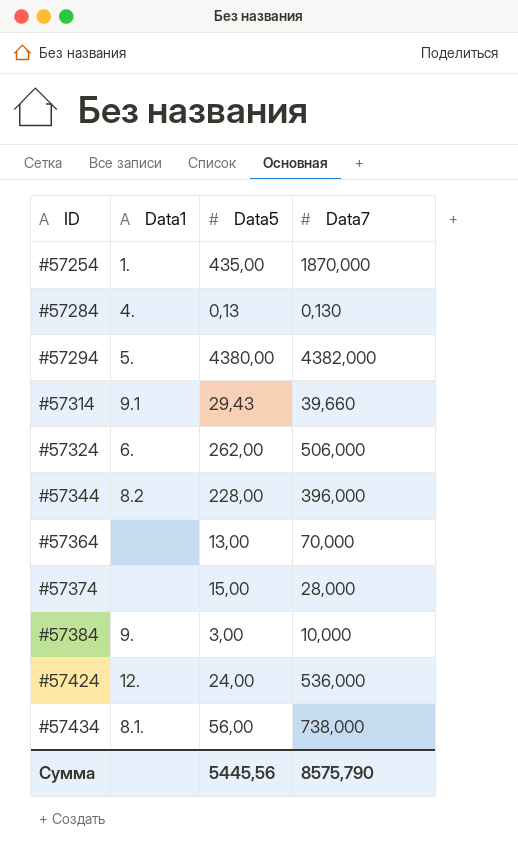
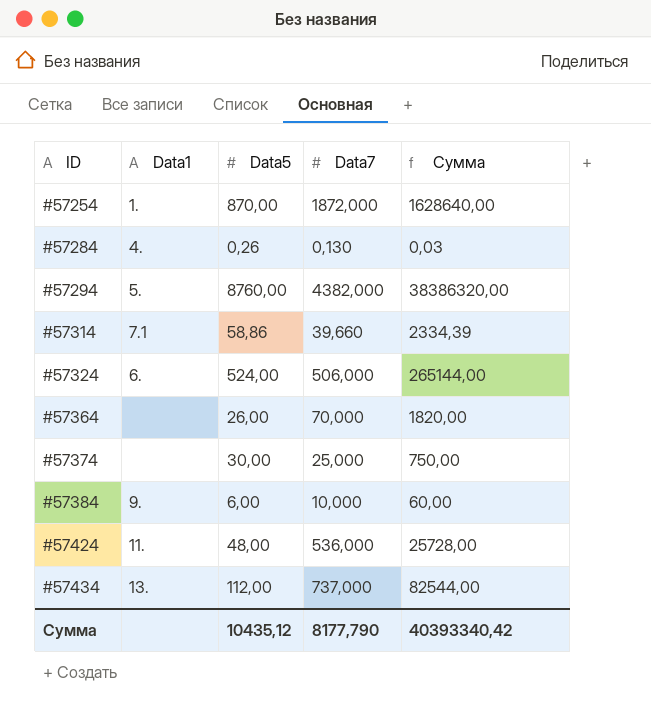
column Сумма | formula: none -> [Data5] * [Data7]
row #57344: 8.2 | 228,00 | 396,000 -> none
#57254 | Data5: 435,00 -> 870,00
#57254 | Data7: 1870,000 -> 1872,000
#57284 | Data5: 0,13 -> 0,26
#57294 | Data5: 4380,00 -> 8760,00
#57314 | Data1: 9.1 -> 7.1
#57314 | Data5: 29,43 -> 58,86
#57324 | Data5: 262,00 -> 524,00
#57364 | Data5: 13,00 -> 26,00
#57374 | Data5: 15,00 -> 30,00
#57374 | Data7: 28,000 -> 25,000
#57384 | Data5: 3,00 -> 6,00
#57424 | Data1: 12. -> 11.
#57424 | Data5: 24,00 -> 48,00
#57434 | Data1: 8.1. -> 13.
#57434 | Data5: 56,00 -> 112,00
#57434 | Data7: 738,000 -> 737,000
Сумма | Data5: 5445,56 -> 10435,12
Сумма | Data7: 8575,790 -> 8177,790

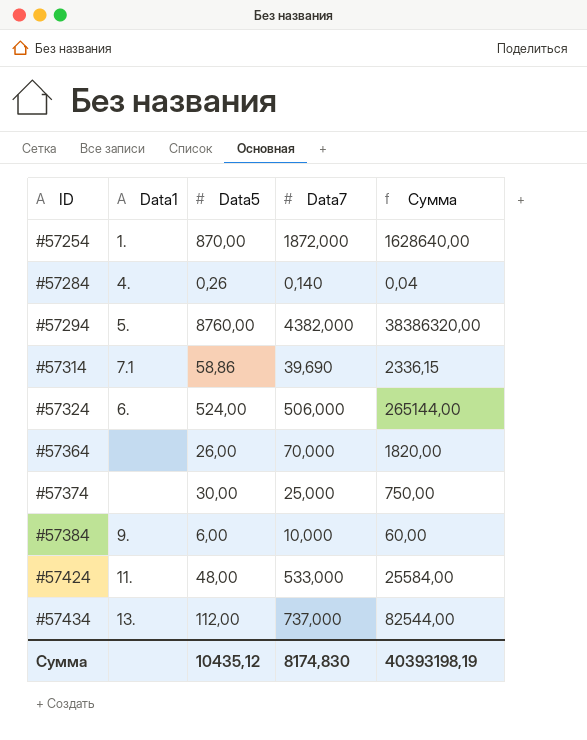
#57284 | Data7: 0,130 -> 0,140
#57284 | Сумма: 0,03 -> 0,04
#57314 | Data7: 39,660 -> 39,690
#57314 | Сумма: 2334,39 -> 2336,15
#57424 | Data7: 536,000 -> 533,000
#57424 | Сумма: 25728,00 -> 25584,00
Сумма | Data7: 8177,790 -> 8174,830
Сумма | Сумма: 40393340,42 -> 40393198,19

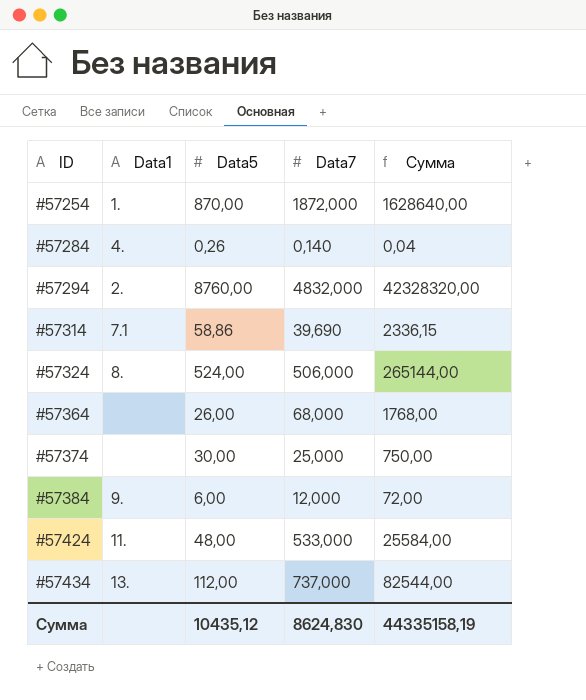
#57294 | Data1: 5. -> 2.
#57294 | Data7: 4382,000 -> 4832,000
#57294 | Сумма: 38386320,00 -> 42328320,00
#57324 | Data1: 6. -> 8.
#57364 | Data7: 70,000 -> 68,000
#57364 | Сумма: 1820,00 -> 1768,00
#57384 | Data7: 10,000 -> 12,000
#57384 | Сумма: 60,00 -> 72,00
Сумма | Data7: 8174,830 -> 8624,830
Сумма | Сумма: 40393198,19 -> 44335158,19

